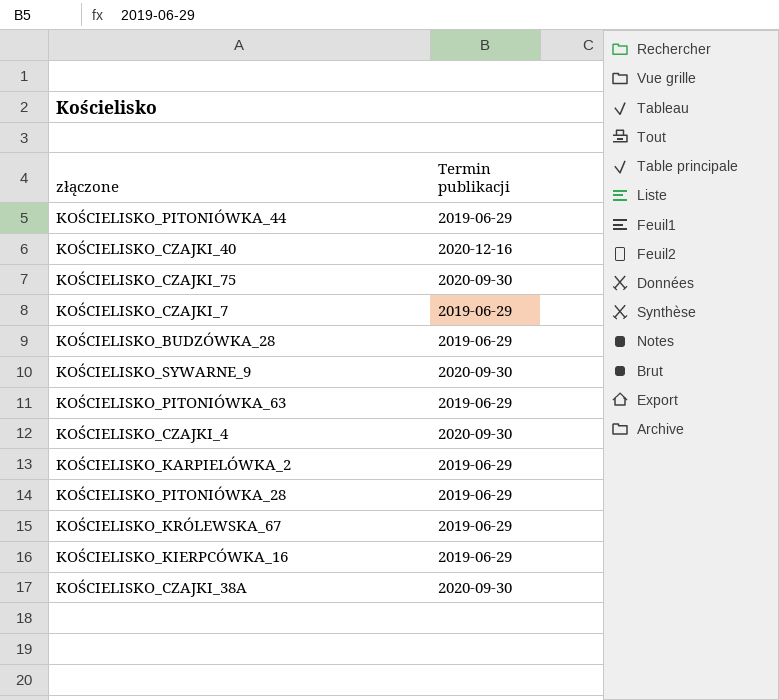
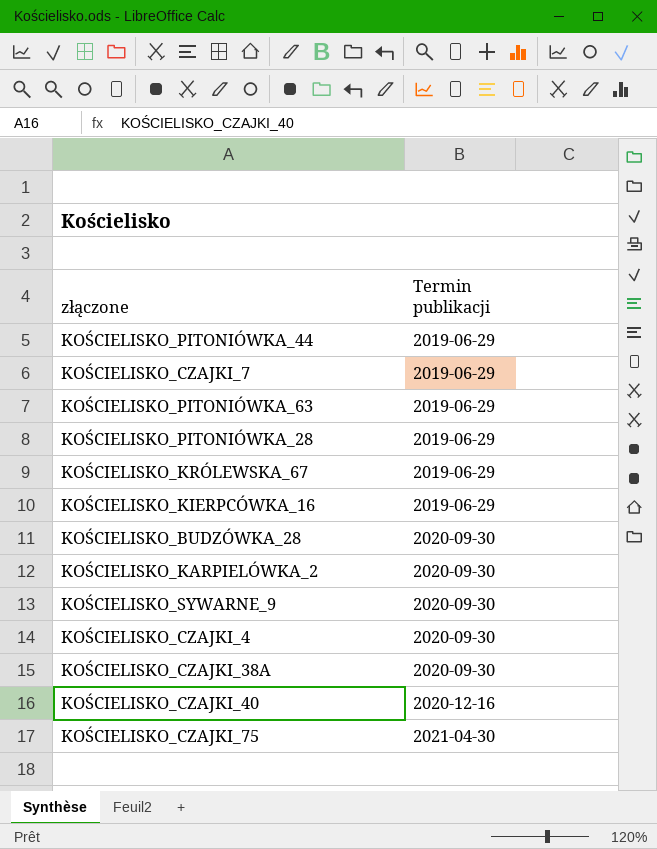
row order: none -> Termin publikacji ascending
KOŚCIELISKO_BUDZÓWKA_28 | Termin publikacji: 2019-06-29 -> 2020-09-30
KOŚCIELISKO_KARPIELÓWKA_2 | Termin publikacji: 2019-06-29 -> 2020-09-30
KOŚCIELISKO_CZAJKI_75 | Termin publikacji: 2020-09-30 -> 2021-04-30

